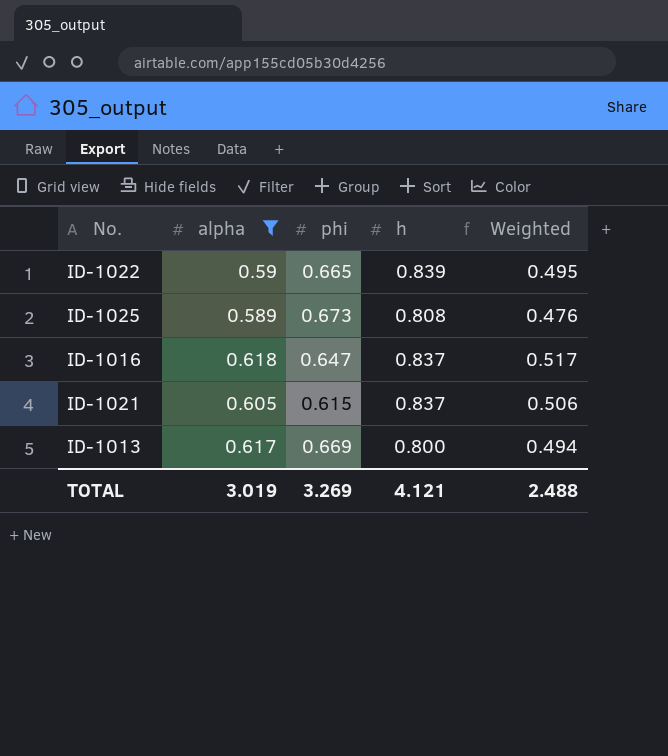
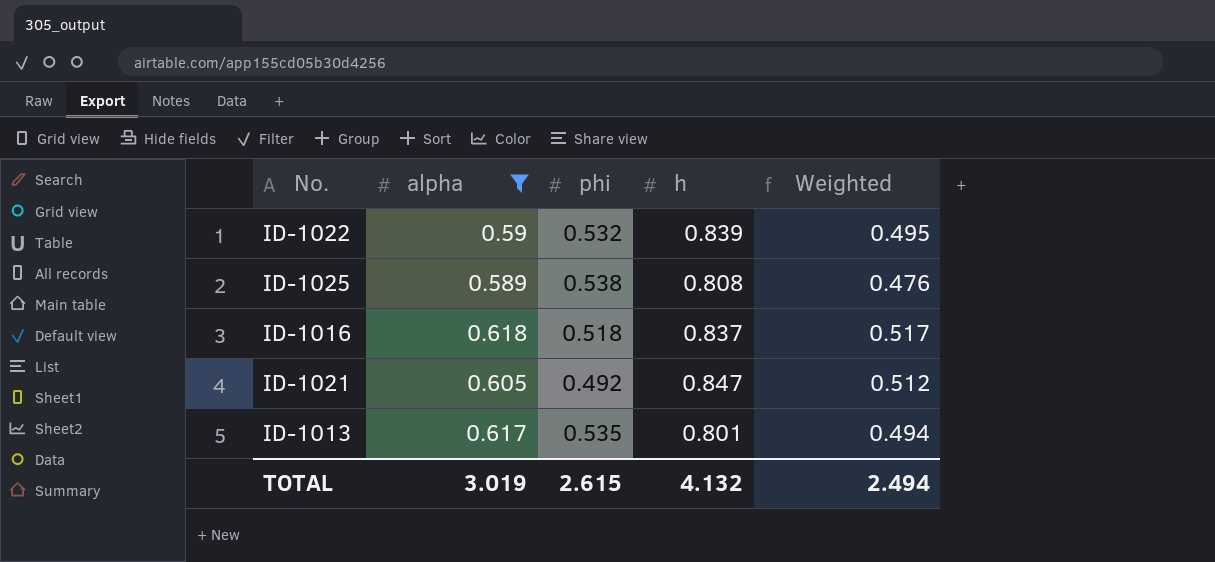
ID-1022 | phi: 0.665 -> 0.532
ID-1025 | phi: 0.673 -> 0.538
ID-1016 | phi: 0.647 -> 0.518
ID-1021 | phi: 0.615 -> 0.492
ID-1021 | h: 0.837 -> 0.847
ID-1021 | Weighted: 0.506 -> 0.512
ID-1013 | phi: 0.669 -> 0.535
ID-1013 | h: 0.800 -> 0.801
TOTAL | phi: 3.269 -> 2.615
TOTAL | h: 4.121 -> 4.132
TOTAL | Weighted: 2.488 -> 2.494

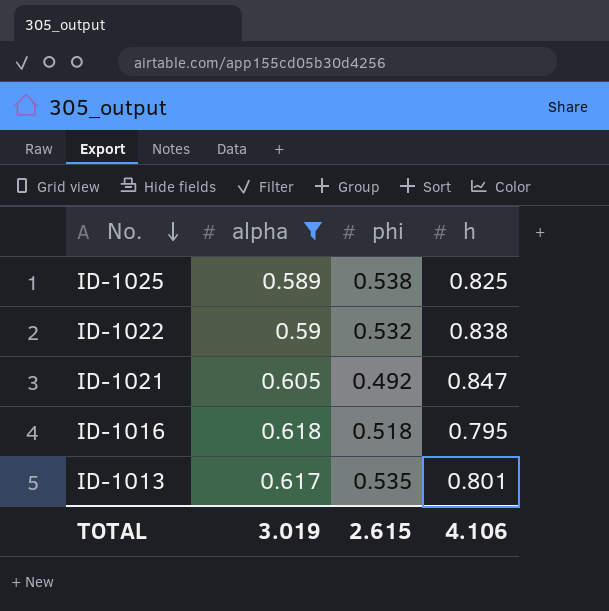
row order: none -> No. descending
column Weighted | formula: [alpha] * [h] -> none
ID-1025 | h: 0.808 -> 0.825
ID-1022 | h: 0.839 -> 0.838
ID-1016 | h: 0.837 -> 0.795
TOTAL | h: 4.132 -> 4.106

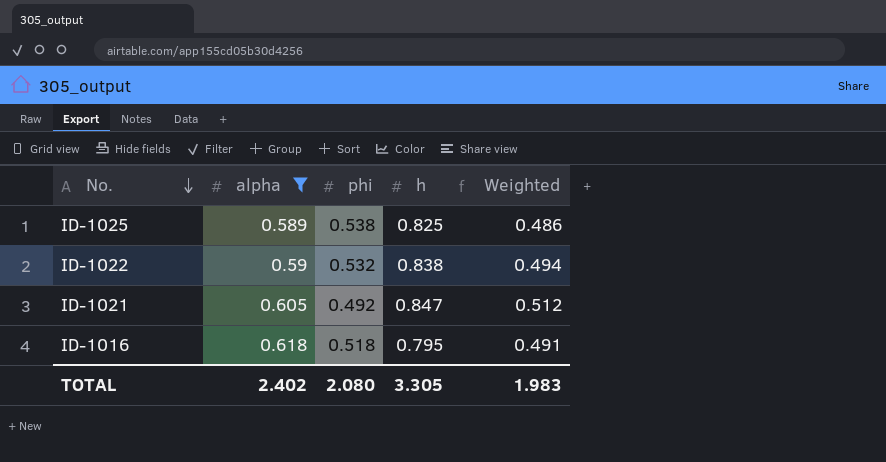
column Weighted | formula: none -> [alpha] * [h]
row ID-1013: 0.617 | 0.535 | 0.801 -> none
TOTAL | alpha: 3.019 -> 2.402
TOTAL | phi: 2.615 -> 2.080
TOTAL | h: 4.106 -> 3.305

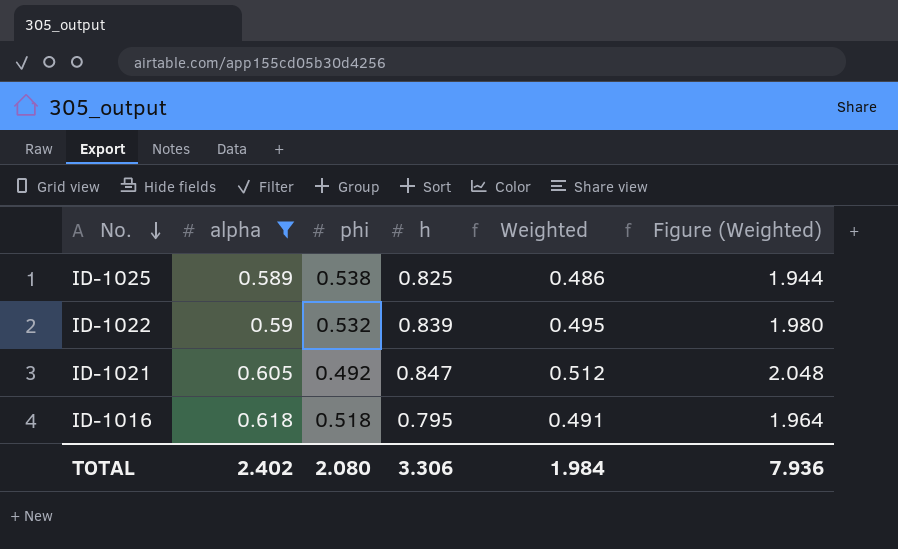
column Figure (Weighted) | formula: none -> [Weighted] * 4
ID-1022 | h: 0.838 -> 0.839
ID-1022 | Weighted: 0.494 -> 0.495
TOTAL | h: 3.305 -> 3.306
TOTAL | Weighted: 1.983 -> 1.984

